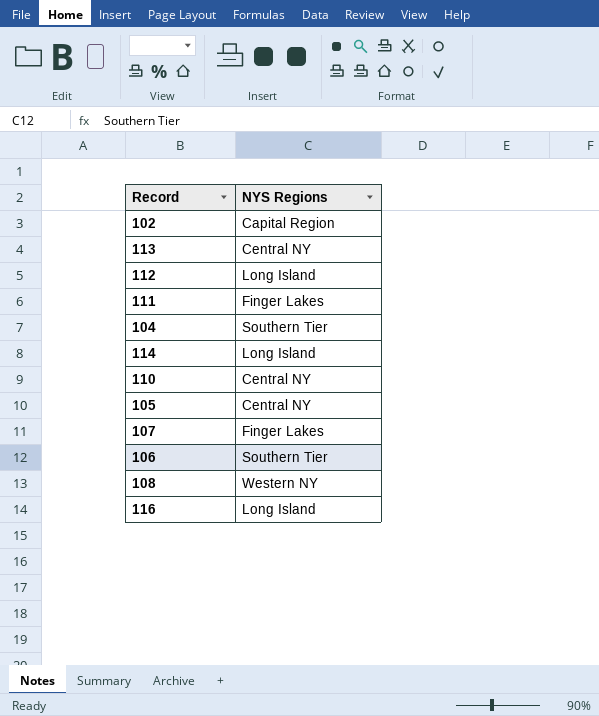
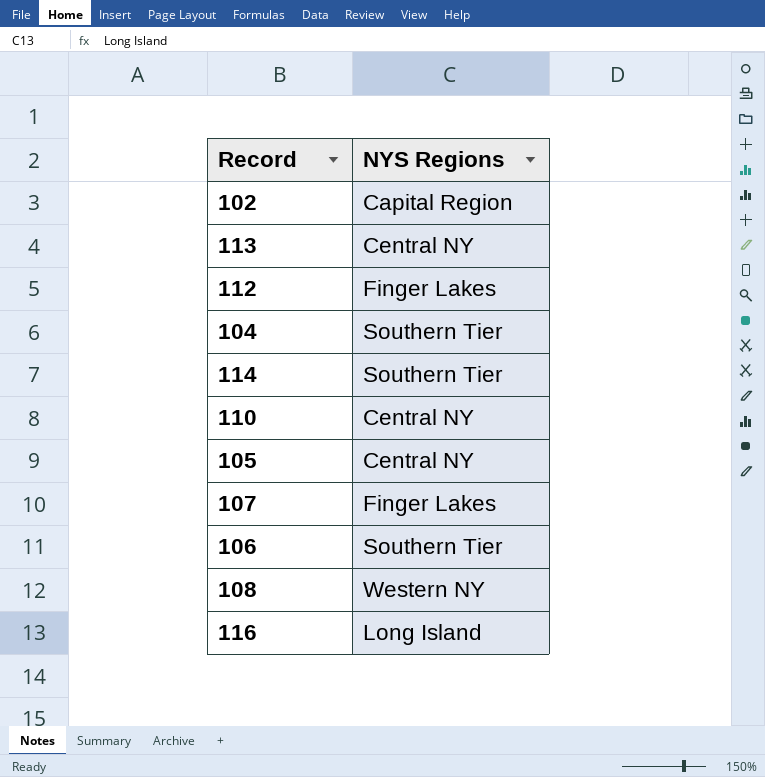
row 111: Finger Lakes -> none
112 | NYS Regions: Long Island -> Finger Lakes
114 | NYS Regions: Long Island -> Southern Tier

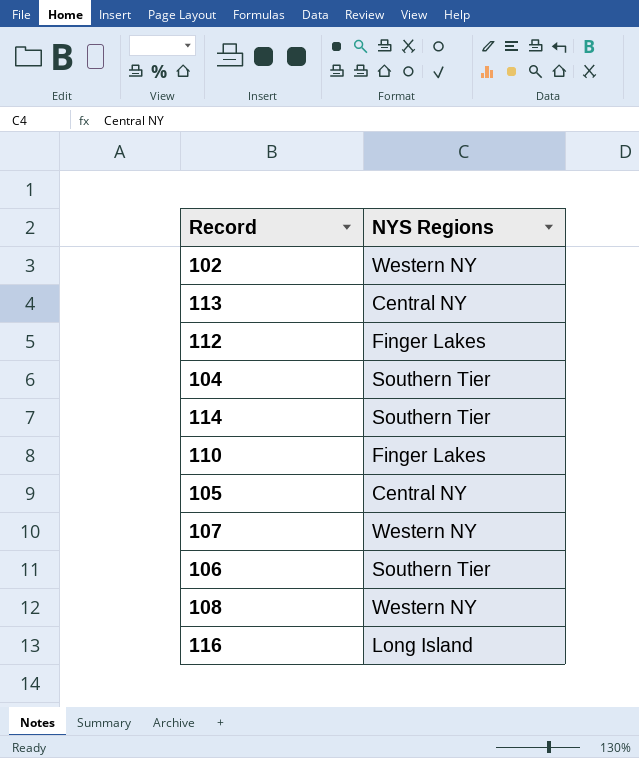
102 | NYS Regions: Capital Region -> Western NY
110 | NYS Regions: Central NY -> Finger Lakes
107 | NYS Regions: Finger Lakes -> Western NY

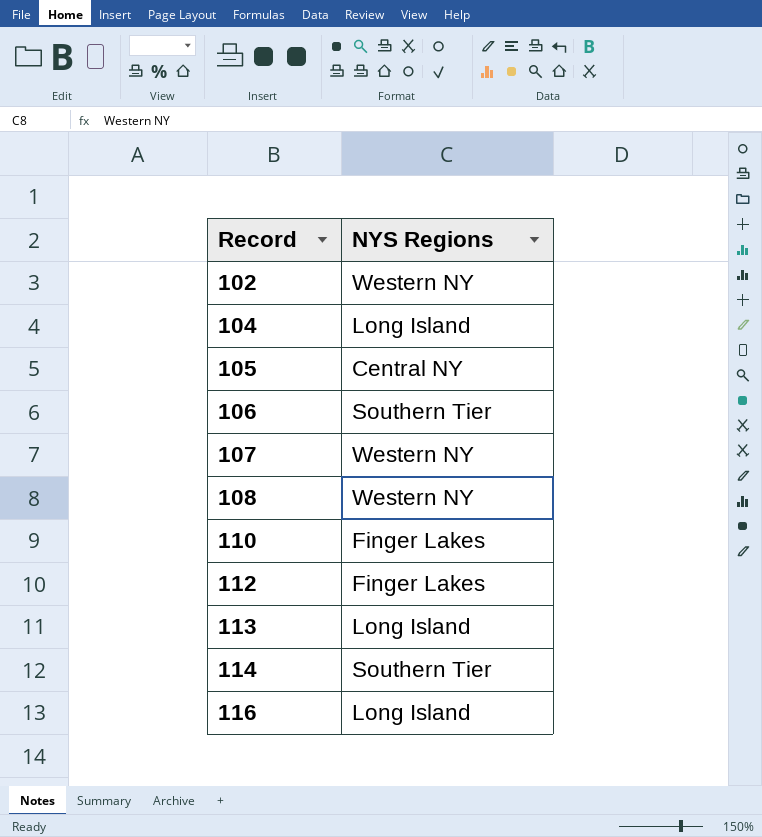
row order: none -> Record ascending
104 | NYS Regions: Southern Tier -> Long Island
113 | NYS Regions: Central NY -> Long Island

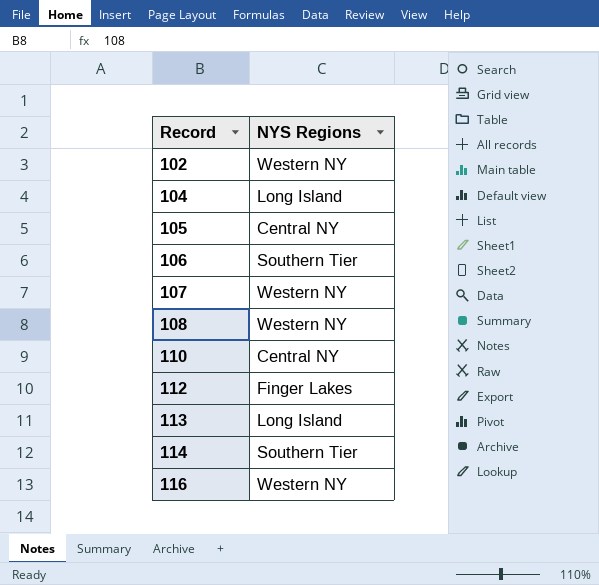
110 | NYS Regions: Finger Lakes -> Central NY
116 | NYS Regions: Long Island -> Western NY

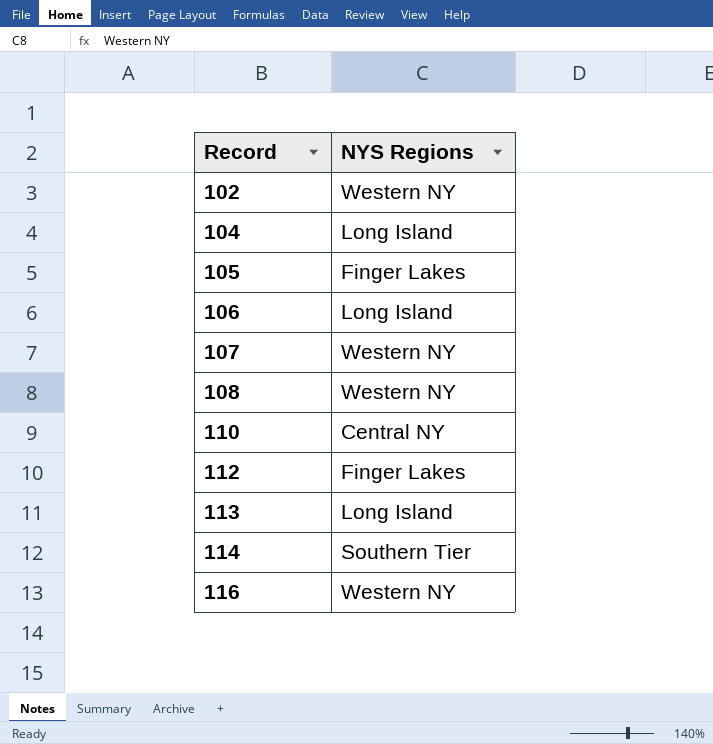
105 | NYS Regions: Central NY -> Finger Lakes
106 | NYS Regions: Southern Tier -> Long Island

